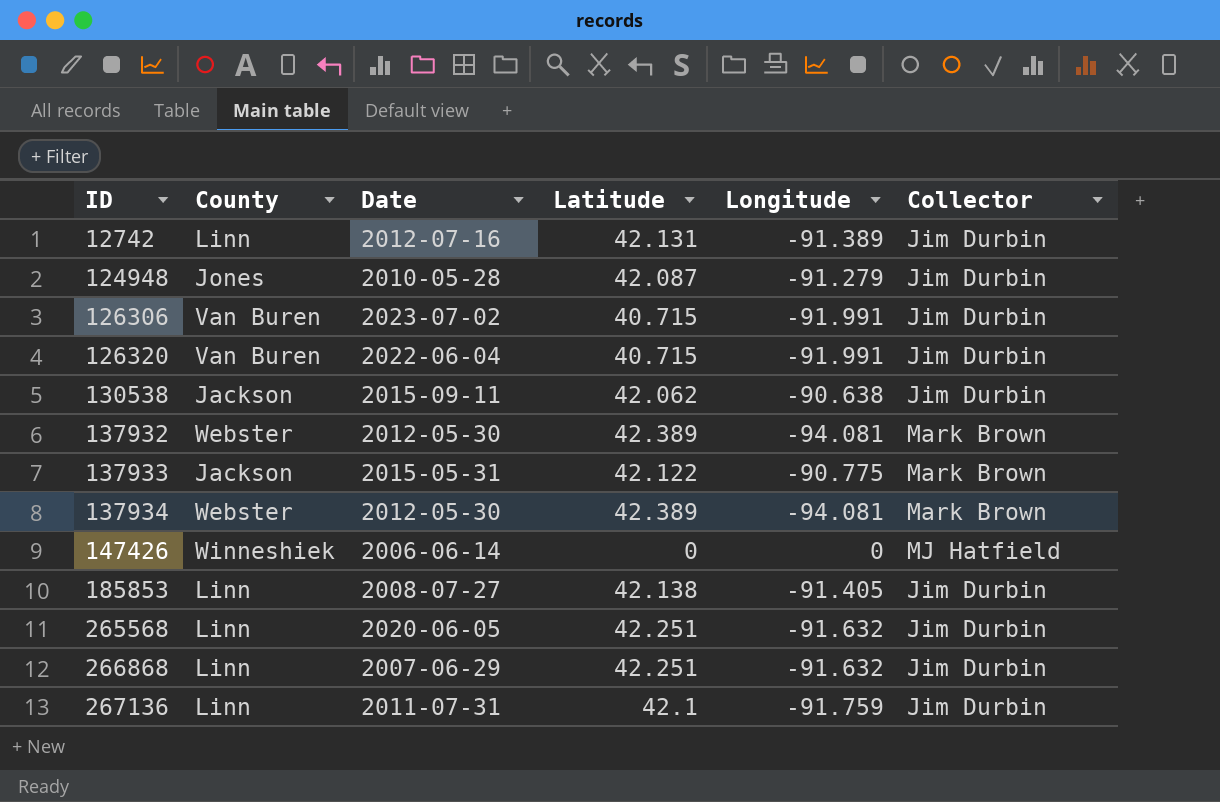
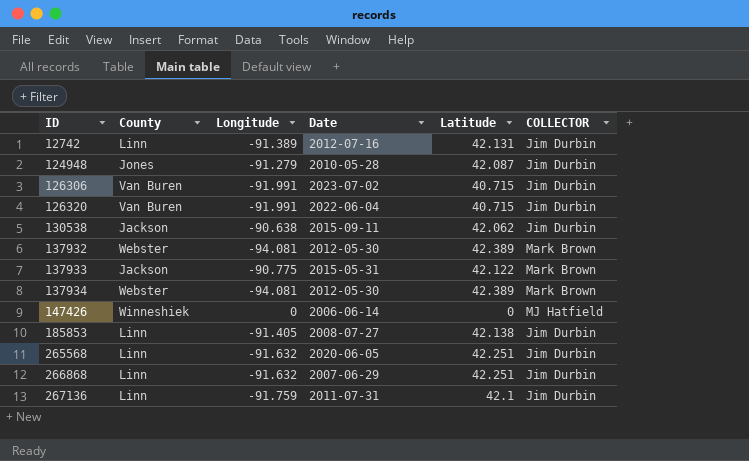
column Longitude | position: 5 -> 3
column name: Collector -> COLLECTOR

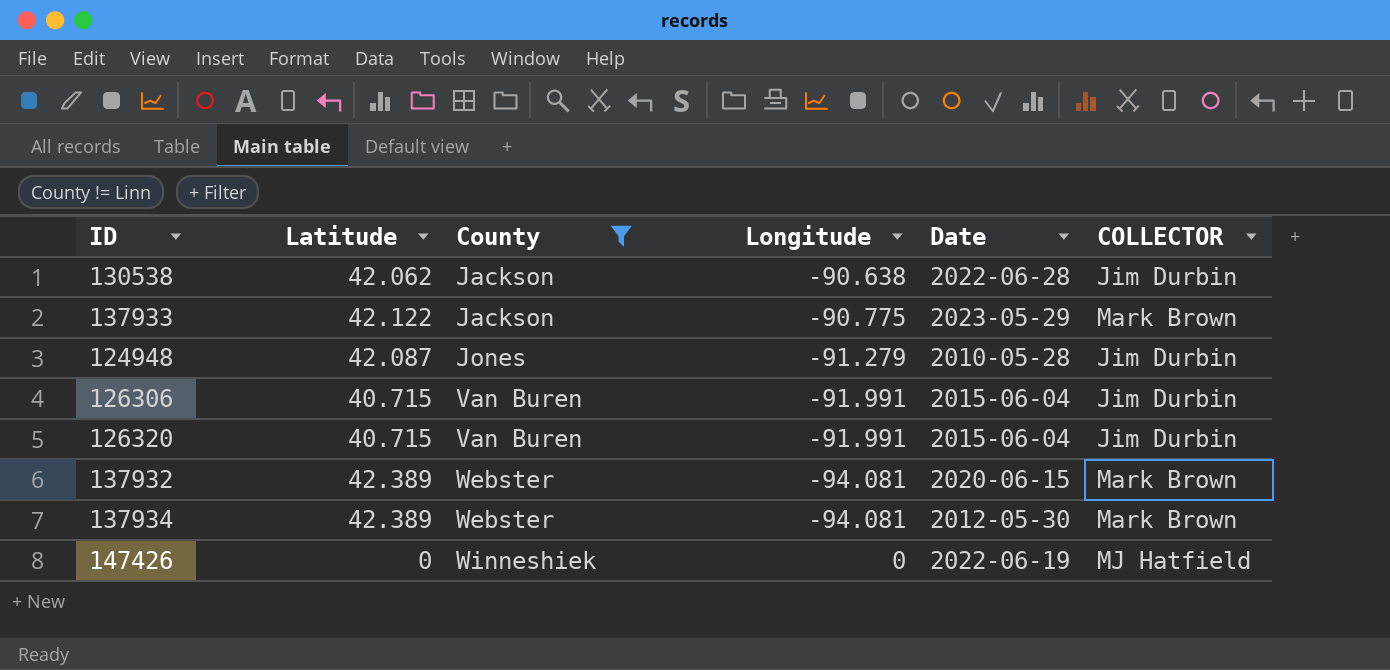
filter: none -> County != Linn
row order: ID ascending -> County ascending
column Latitude | position: 5 -> 2
130538 | Date: 2015-09-11 -> 2022-06-28
137933 | Date: 2015-05-31 -> 2023-05-29
126306 | Date: 2023-07-02 -> 2015-06-04
126320 | Date: 2022-06-04 -> 2015-06-04
137932 | Date: 2012-05-30 -> 2020-06-15
147426 | Date: 2006-06-14 -> 2022-06-19

